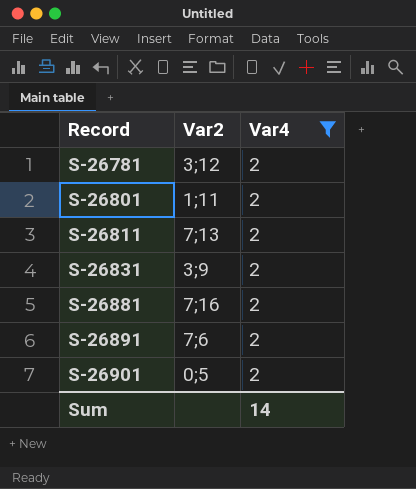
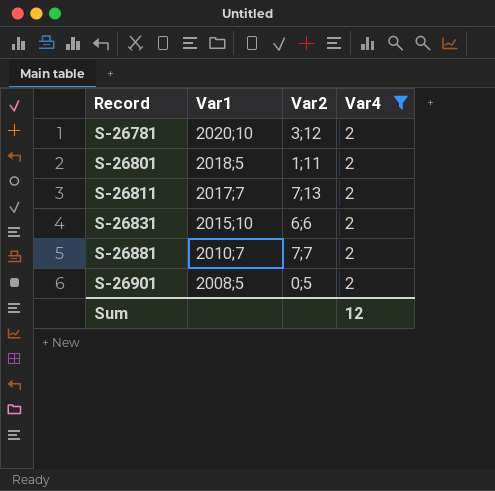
column Var1 | position: none -> 2
row S-26891: 7;6 | 2 -> none
S-26831 | Var2: 3;9 -> 6;6
S-26881 | Var2: 7;16 -> 7;7
Sum | Var4: 14 -> 12

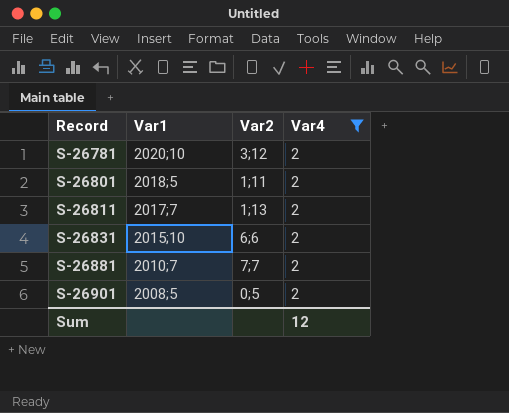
S-26811 | Var2: 7;13 -> 1;13

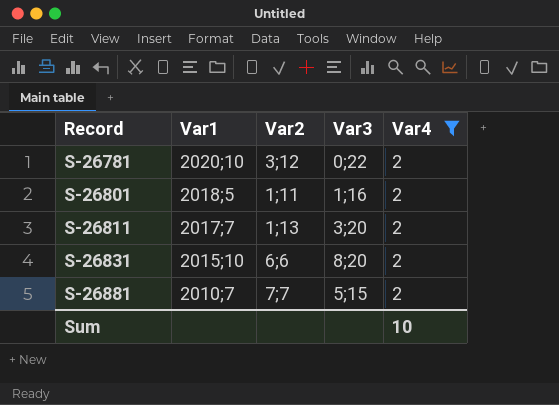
column Var3 | position: none -> 4
row S-26901: 2008;5 | 0;5 | 2 -> none
Sum | Var4: 12 -> 10

